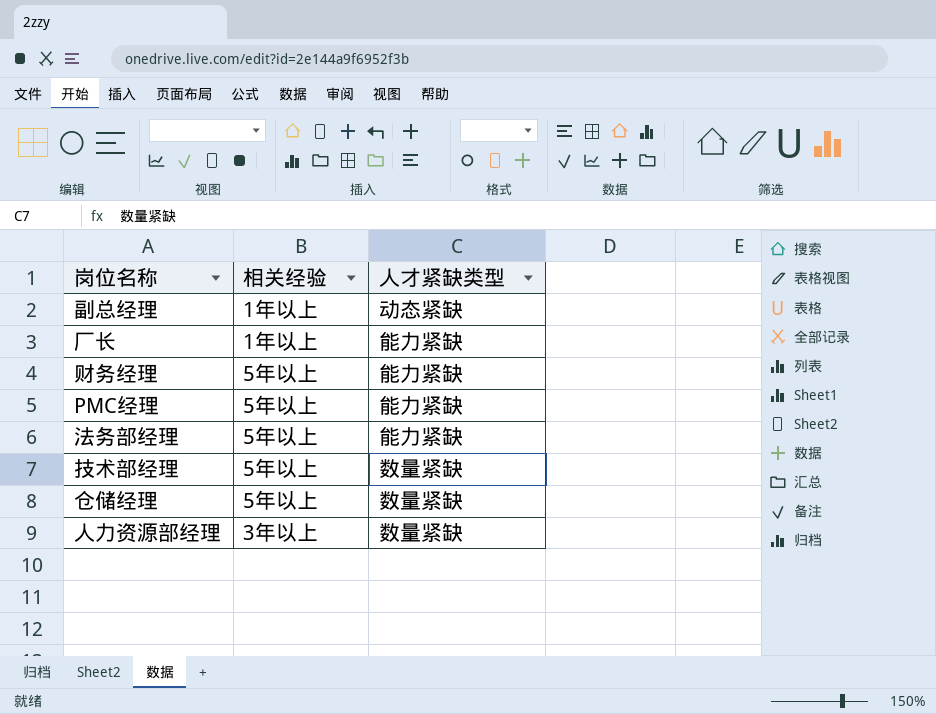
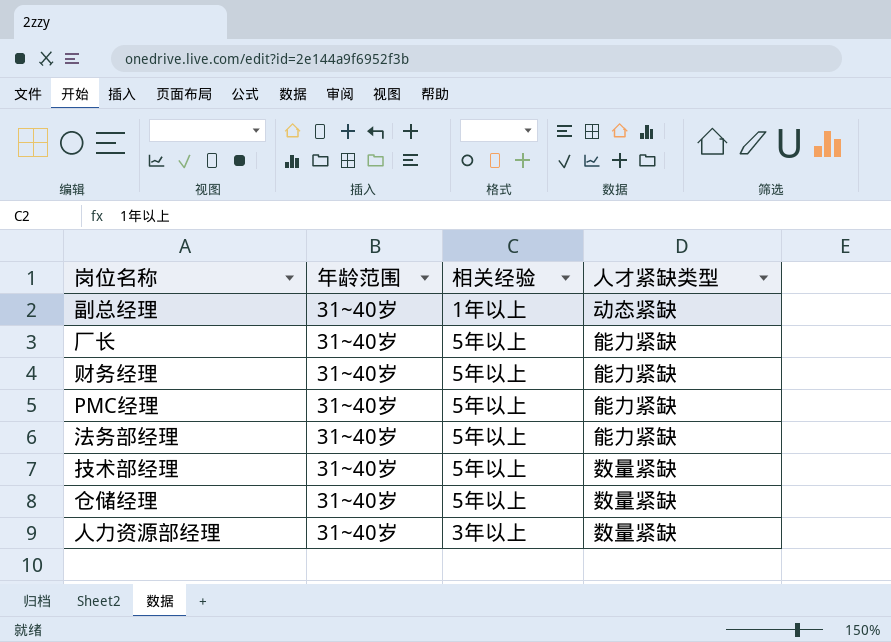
column 年龄范围 | position: none -> 2
厂长 | 相关经验: 1年以上 -> 5年以上

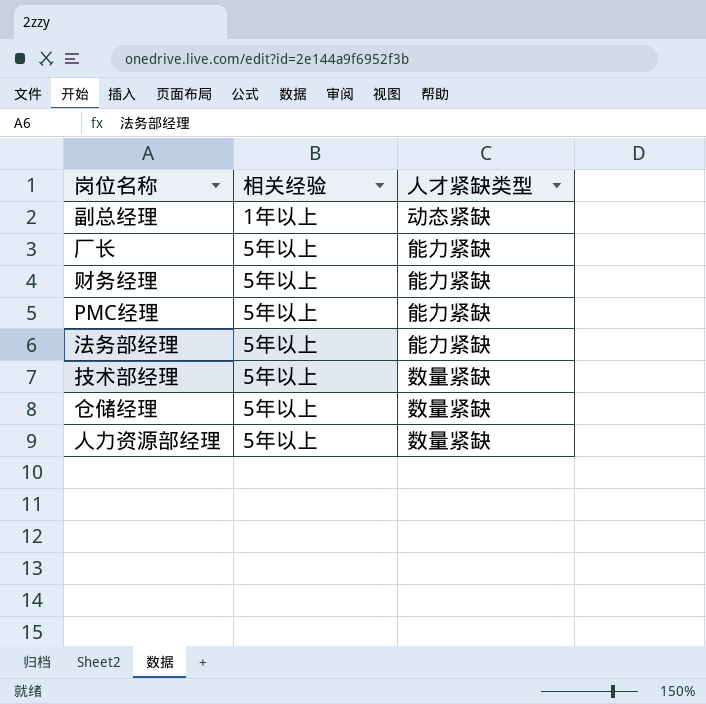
column 年龄范围 | position: 2 -> none
人力资源部经理 | 相关经验: 3年以上 -> 5年以上

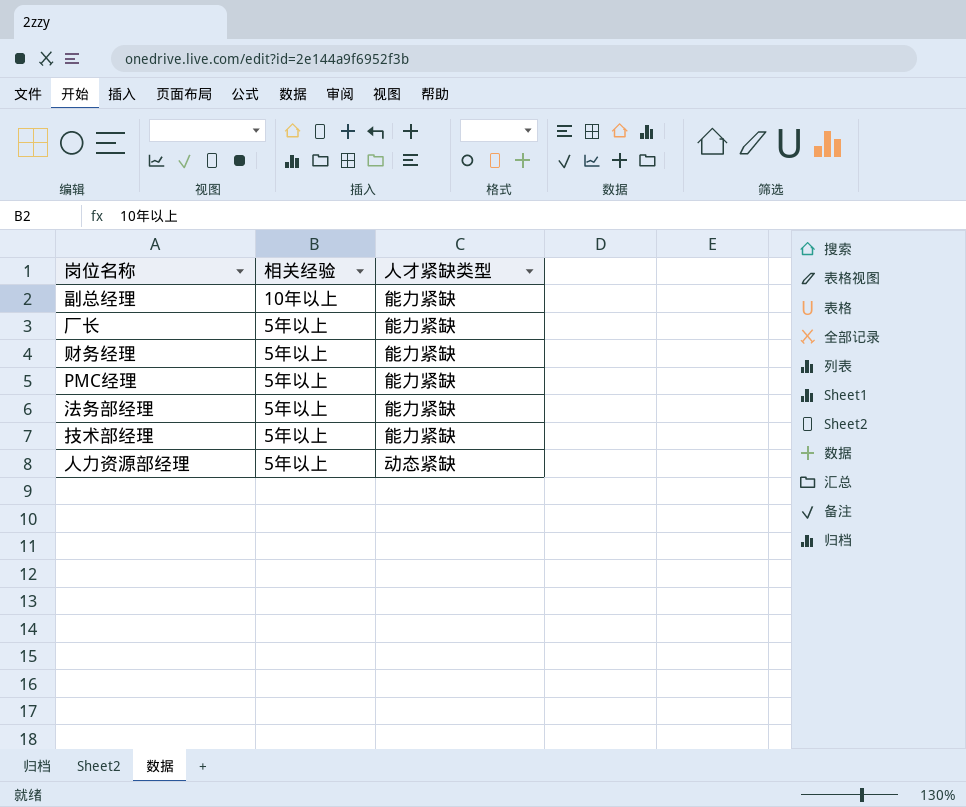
row 仓储经理: 5年以上 | 数量紧缺 -> none
副总经理 | 相关经验: 1年以上 -> 10年以上
副总经理 | 人才紧缺类型: 动态紧缺 -> 能力紧缺
技术部经理 | 人才紧缺类型: 数量紧缺 -> 能力紧缺
人力资源部经理 | 人才紧缺类型: 数量紧缺 -> 动态紧缺

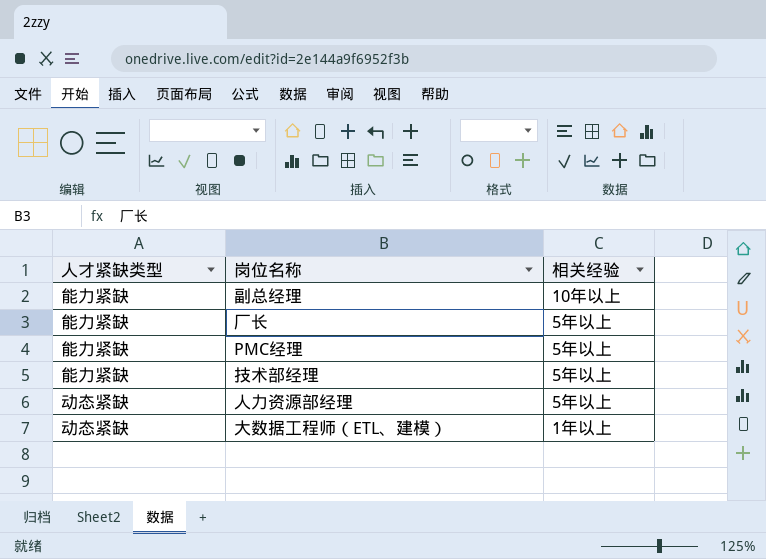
column 人才紧缺类型 | position: 3 -> 1
row 财务经理: 5年以上 | 能力紧缺 -> none
row 法务部经理: 5年以上 | 能力紧缺 -> none
row 大数据工程师（ETL、建模）: none -> 动态紧缺 | 1年以上

